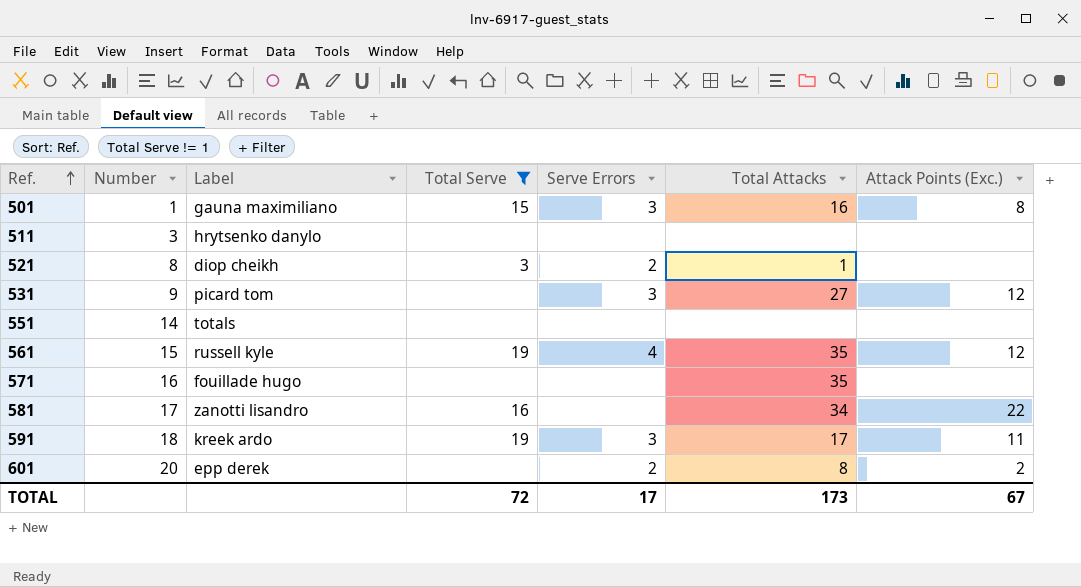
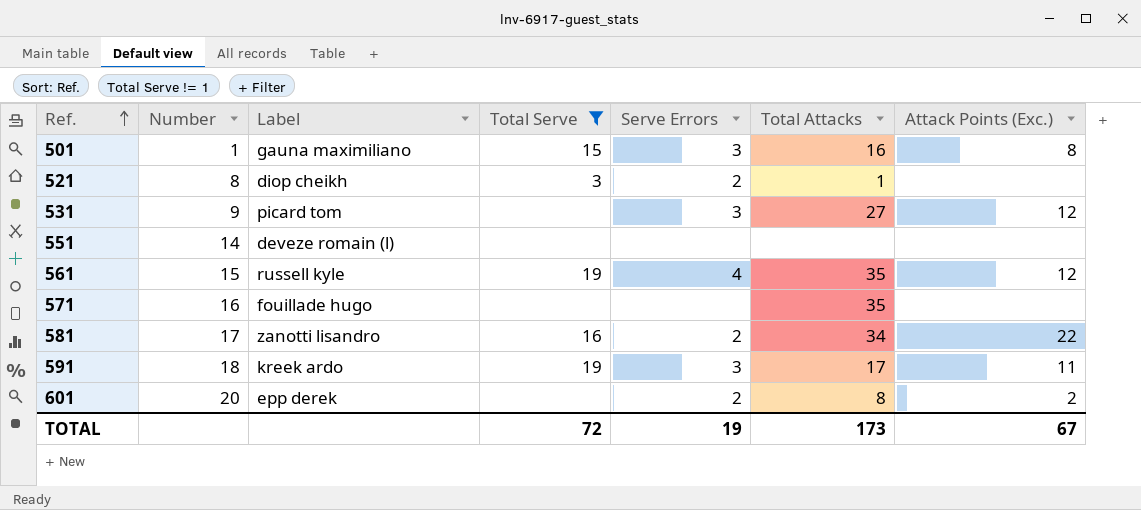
row 511: 3 | hrytsenko danylo | none | none | none | none -> none
551 | Label: totals -> deveze romain (l)
581 | Serve Errors: none -> 2
TOTAL | Serve Errors: 17 -> 19

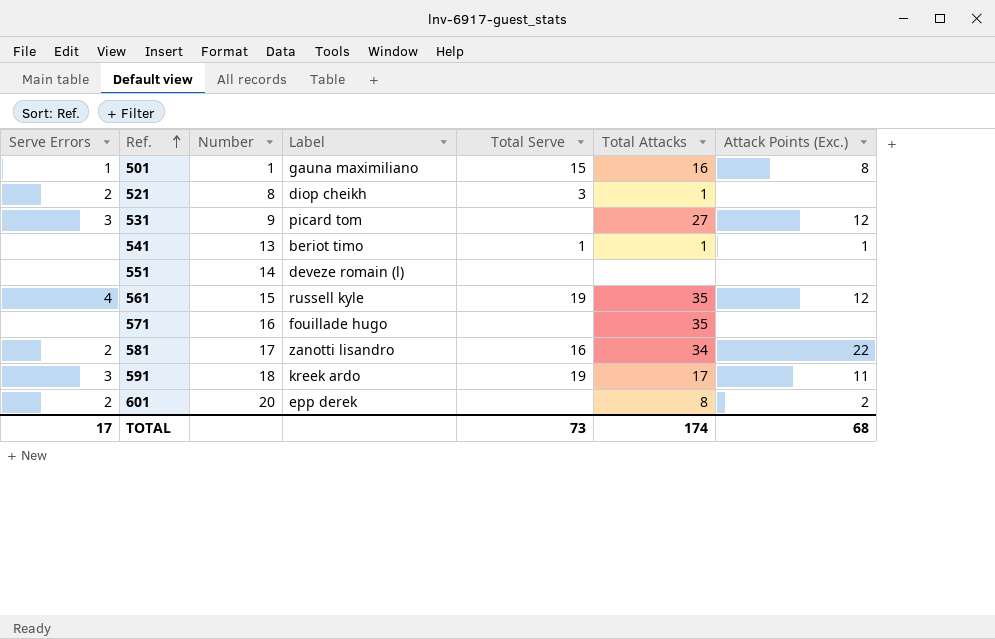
filter: Total Serve != 1 -> none
column Serve Errors | position: 5 -> 1
501 | Serve Errors: 3 -> 1
TOTAL | Serve Errors: 19 -> 17
TOTAL | Total Serve: 72 -> 73
TOTAL | Total Attacks: 173 -> 174
TOTAL | Attack Points (Exc.): 67 -> 68

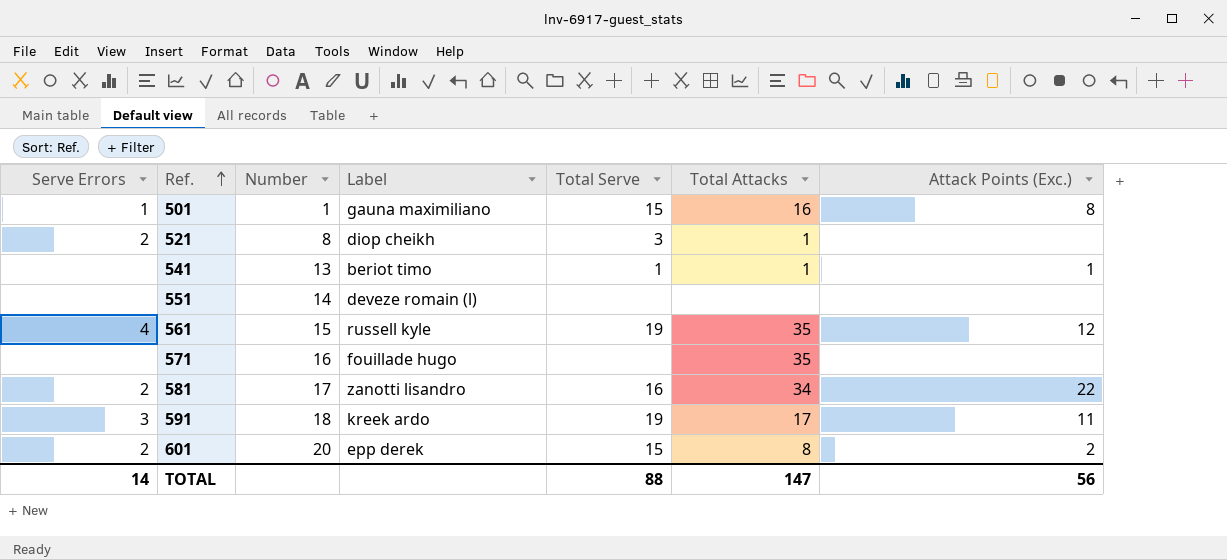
row 531: 3 | 9 | picard tom | none | 27 | 12 -> none
601 | Total Serve: none -> 15
TOTAL | Serve Errors: 17 -> 14
TOTAL | Total Serve: 73 -> 88
TOTAL | Total Attacks: 174 -> 147
TOTAL | Attack Points (Exc.): 68 -> 56

